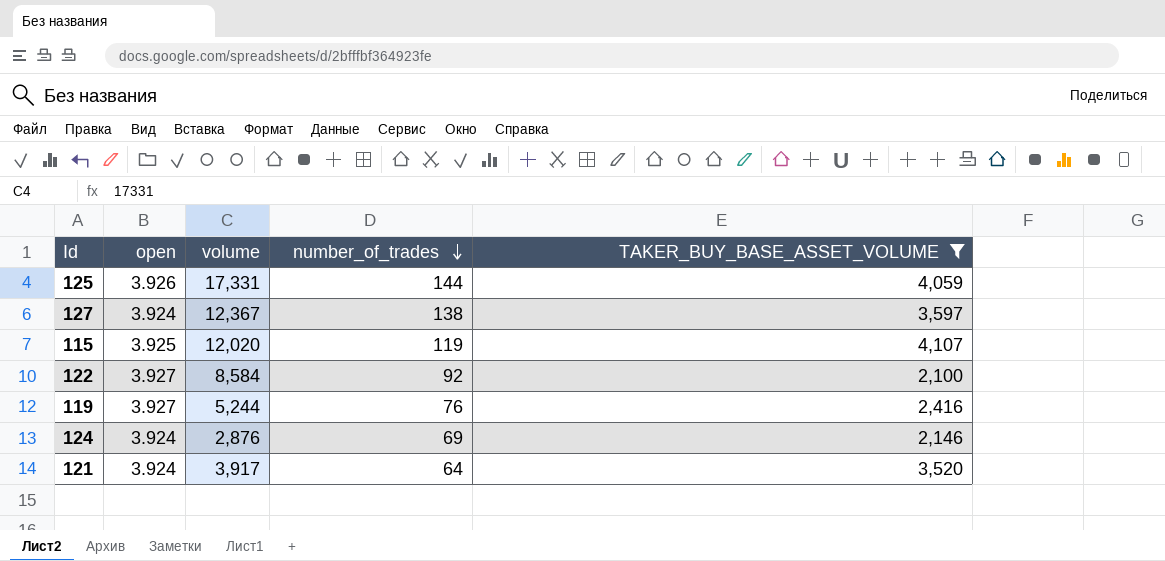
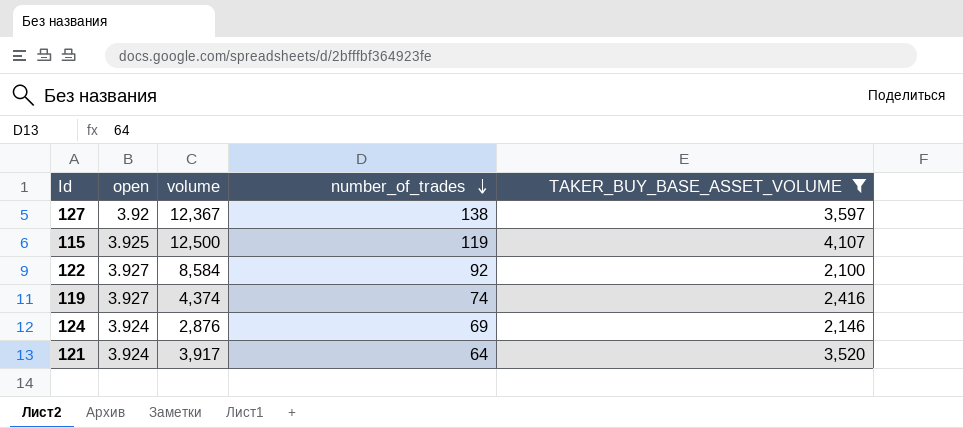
row 125: 3.926 | 17,331 | 144 | 4,059 -> none
127 | open: 3.924 -> 3.92
115 | volume: 12,020 -> 12,500
119 | volume: 5,244 -> 4,374
119 | number_of_trades: 76 -> 74

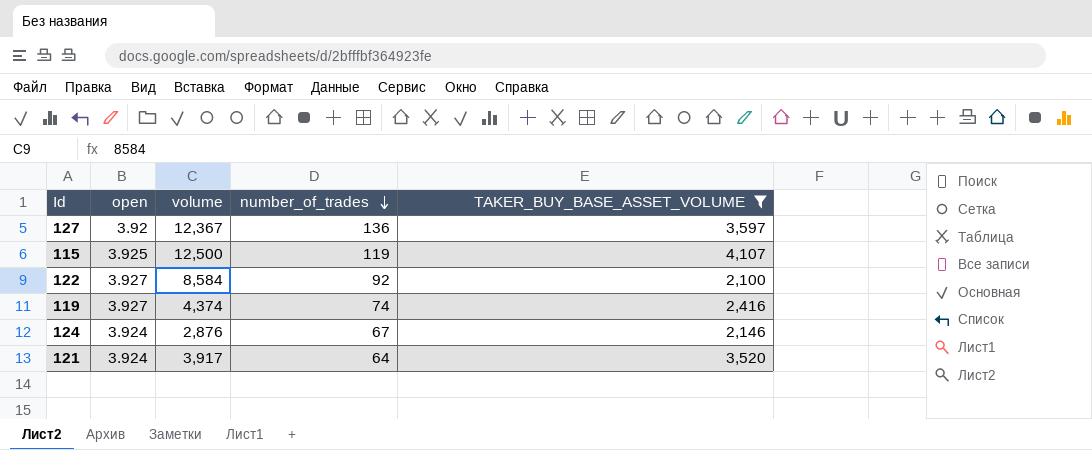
127 | number_of_trades: 138 -> 136
124 | number_of_trades: 69 -> 67

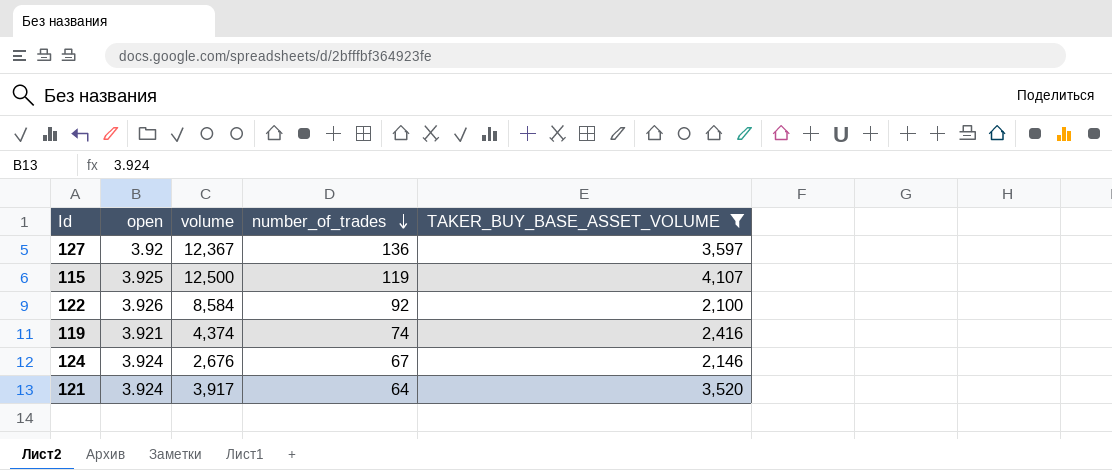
122 | open: 3.927 -> 3.926
119 | open: 3.927 -> 3.921
124 | volume: 2,876 -> 2,676

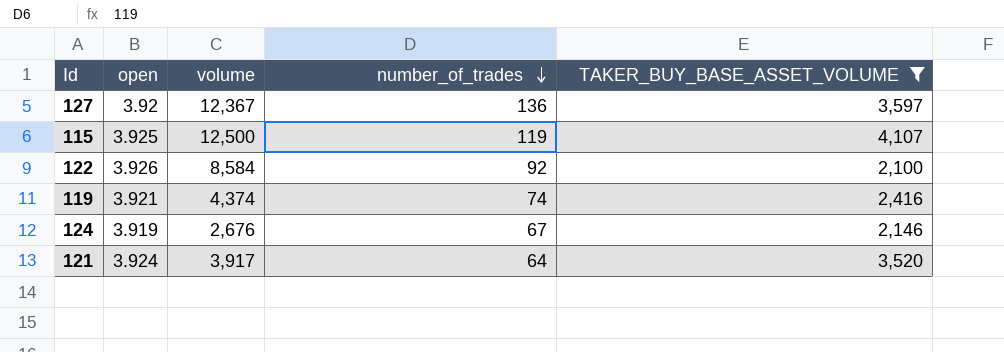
124 | open: 3.924 -> 3.919

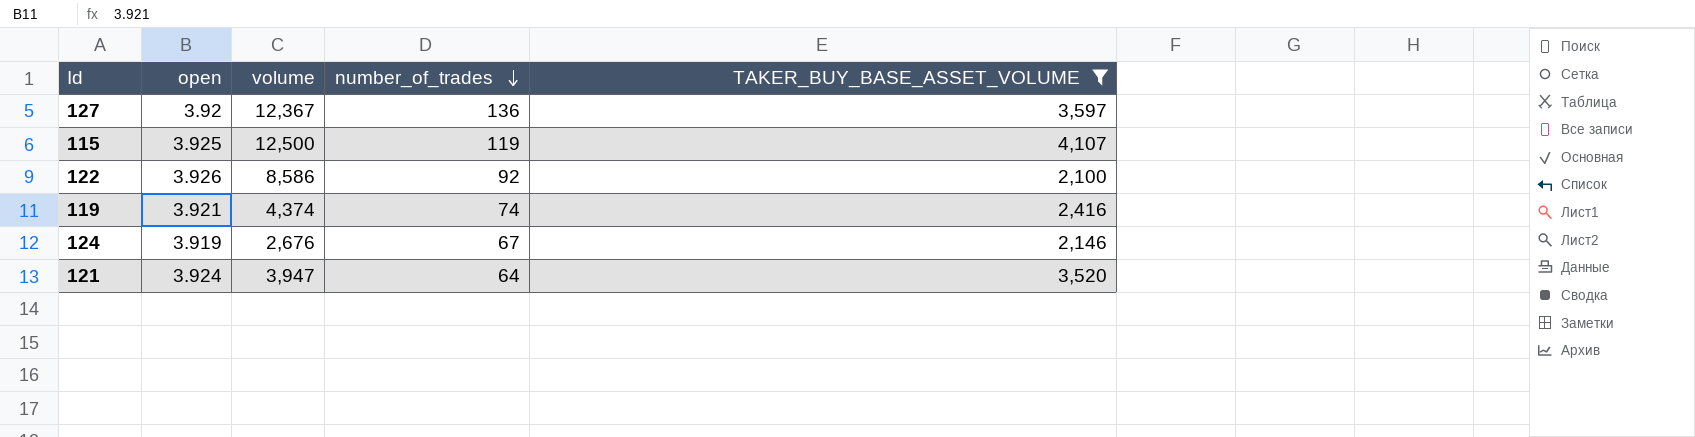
122 | volume: 8,584 -> 8,586
121 | volume: 3,917 -> 3,947

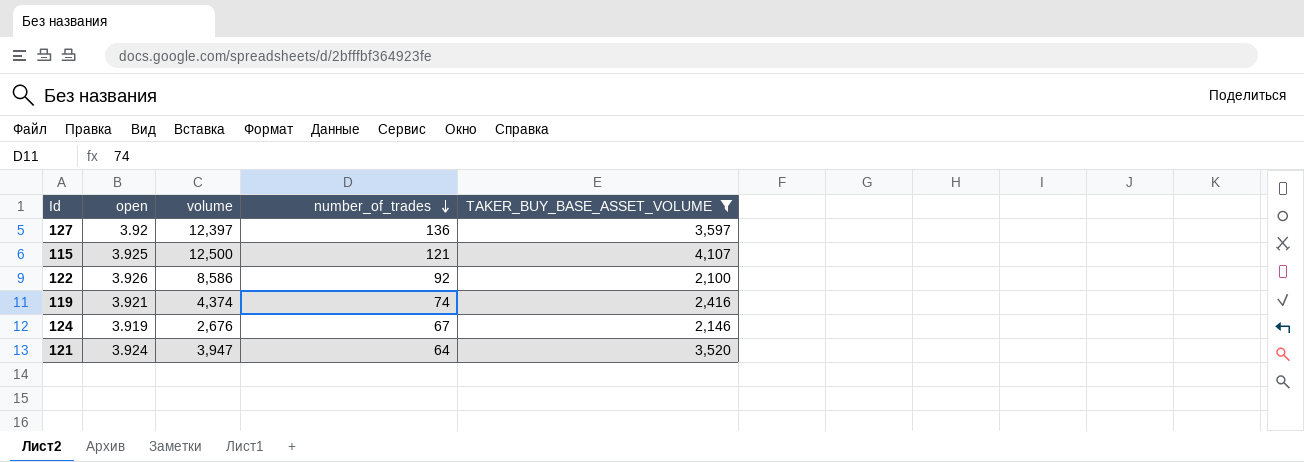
127 | volume: 12,367 -> 12,397
115 | number_of_trades: 119 -> 121

